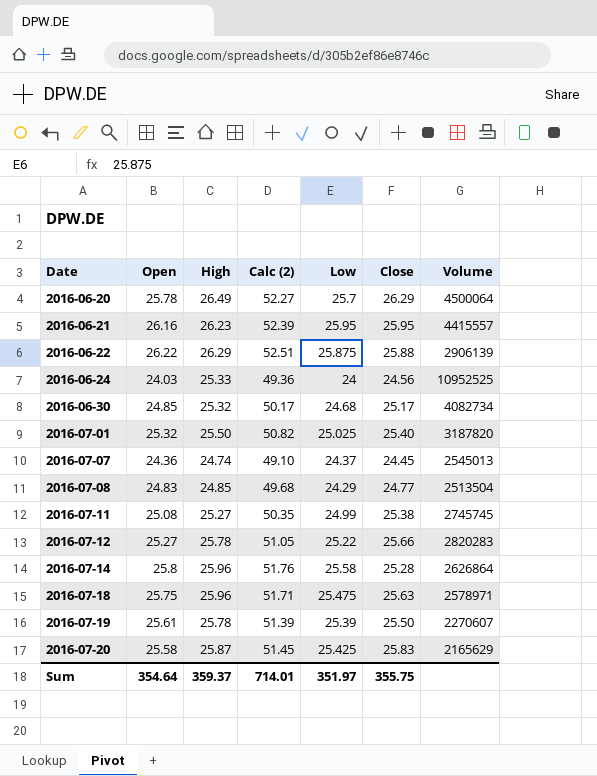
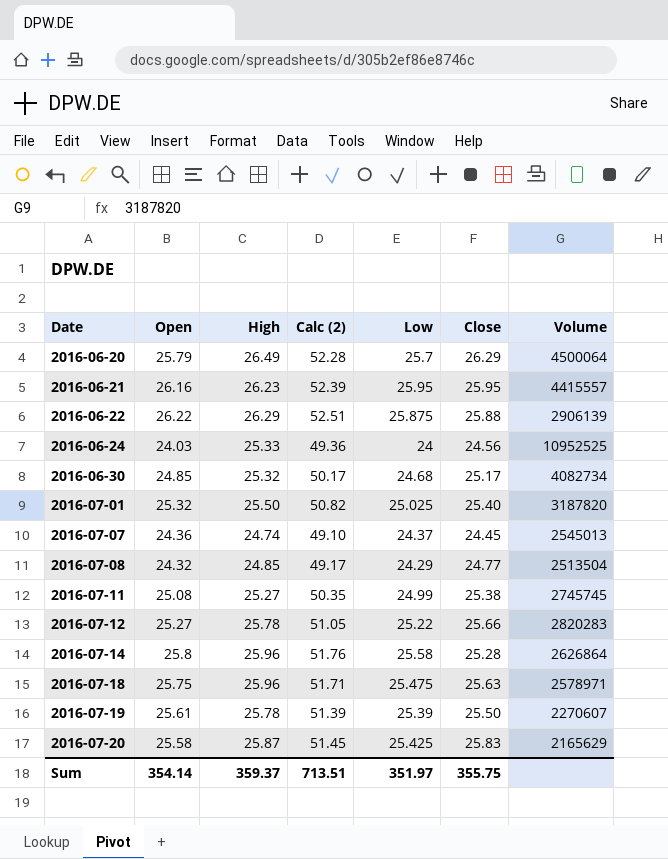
2016-06-20 | Open: 25.78 -> 25.79
2016-06-20 | Calc (2): 52.27 -> 52.28
2016-07-08 | Open: 24.83 -> 24.32
2016-07-08 | Calc (2): 49.68 -> 49.17
Sum | Open: 354.64 -> 354.14
Sum | Calc (2): 714.01 -> 713.51

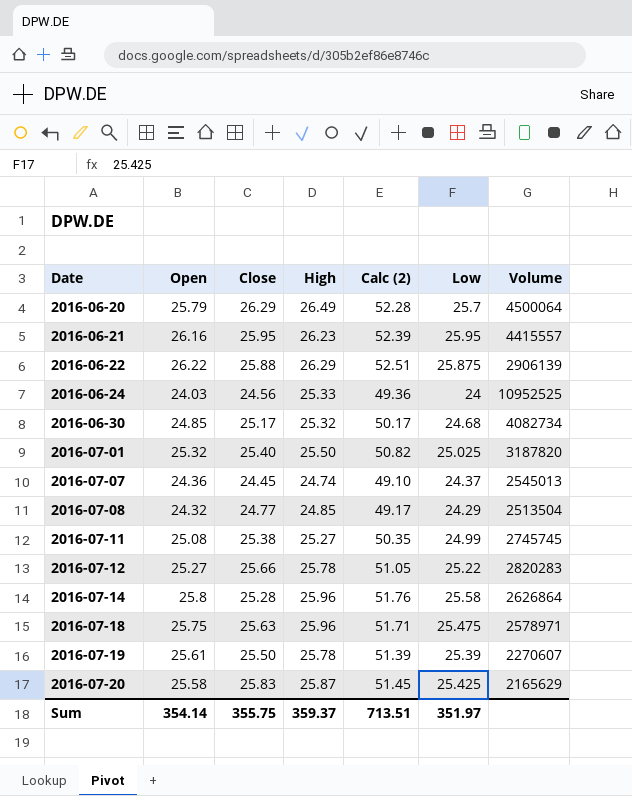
column Close | position: 6 -> 3

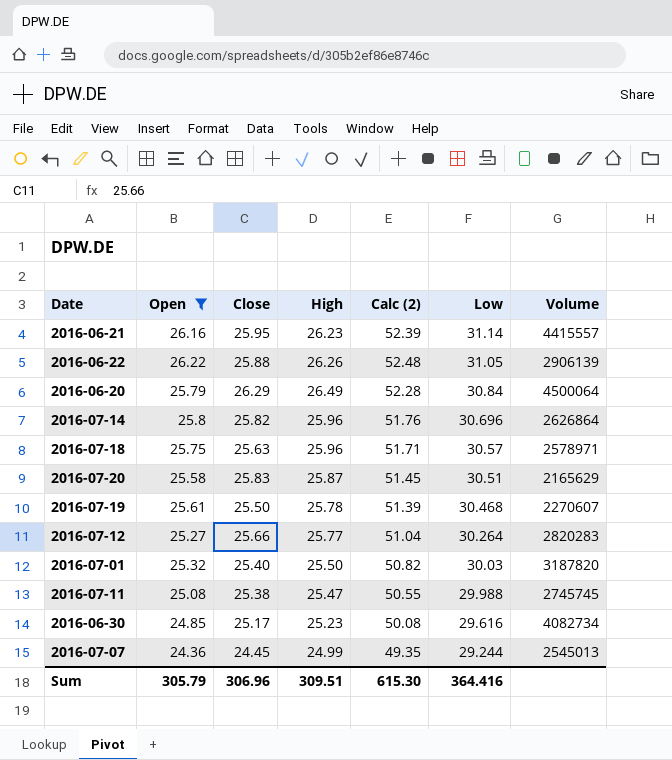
filter: none -> Open >= 24.36
row order: Date ascending -> Low descending
2016-06-21 | Low: 25.95 -> 31.14
2016-06-22 | High: 26.29 -> 26.26
2016-06-22 | Calc (2): 52.51 -> 52.48
2016-06-22 | Low: 25.875 -> 31.05
2016-06-20 | Low: 25.7 -> 30.84
2016-07-14 | Close: 25.28 -> 25.82
2016-07-14 | Low: 25.58 -> 30.696
2016-07-18 | Low: 25.475 -> 30.57
2016-07-20 | Low: 25.425 -> 30.51
2016-07-19 | Low: 25.39 -> 30.468
2016-07-12 | High: 25.78 -> 25.77
2016-07-12 | Calc (2): 51.05 -> 51.04
2016-07-12 | Low: 25.22 -> 30.264
2016-07-01 | Low: 25.025 -> 30.03
2016-07-11 | High: 25.27 -> 25.47
2016-07-11 | Calc (2): 50.35 -> 50.55
2016-07-11 | Low: 24.99 -> 29.988
2016-06-30 | High: 25.32 -> 25.23
2016-06-30 | Calc (2): 50.17 -> 50.08
2016-06-30 | Low: 24.68 -> 29.616
2016-07-07 | High: 24.74 -> 24.99
2016-07-07 | Calc (2): 49.10 -> 49.35
2016-07-07 | Low: 24.37 -> 29.244
Sum | Open: 354.14 -> 305.79
Sum | Close: 355.75 -> 306.96
Sum | High: 359.37 -> 309.51
Sum | Calc (2): 713.51 -> 615.30
Sum | Low: 351.97 -> 364.416

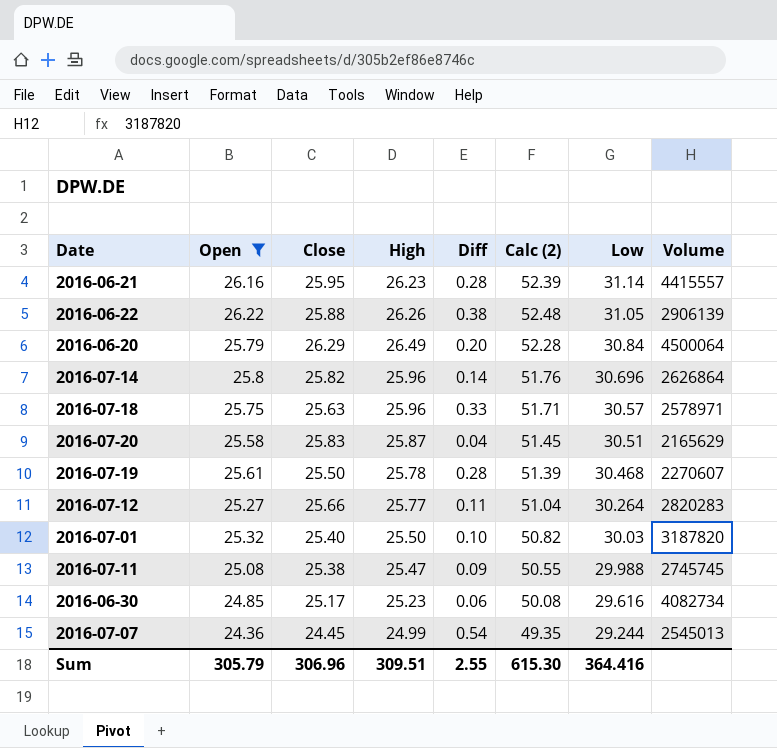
column Diff | formula: none -> [High] - [Close]

